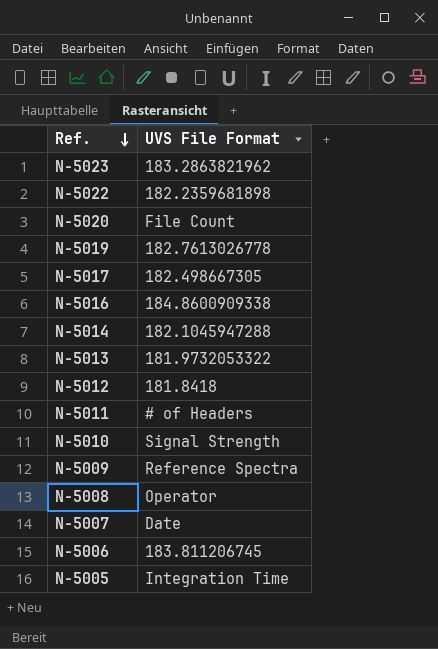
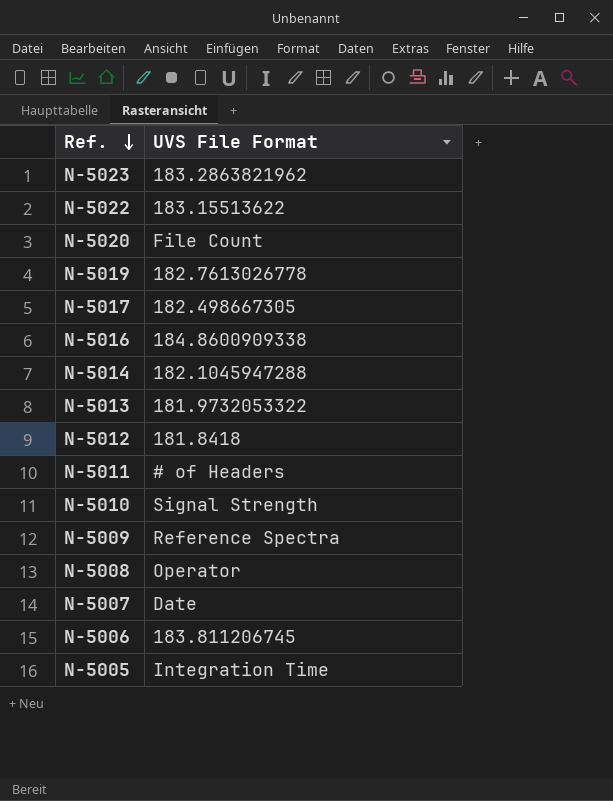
N-5022 | UVS File Format: 182.2359681898 -> 183.15513622

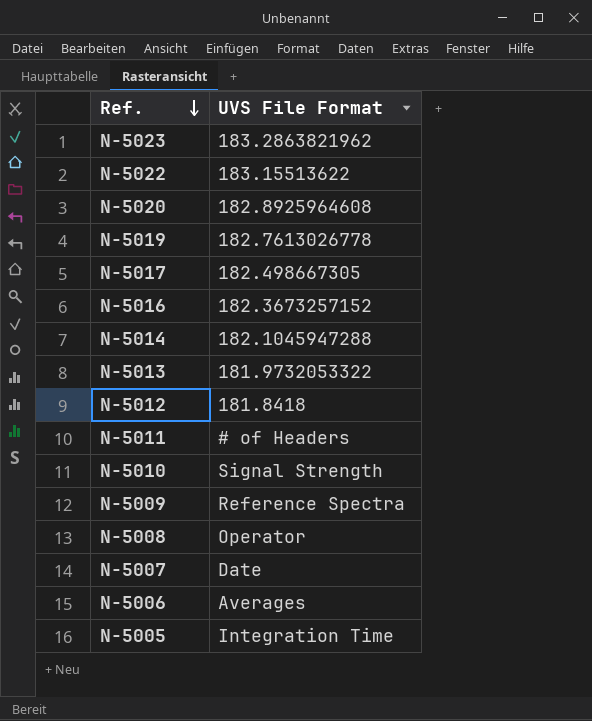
N-5020 | UVS File Format: File Count -> 182.8925964608
N-5016 | UVS File Format: 184.8600909338 -> 182.3673257152
N-5006 | UVS File Format: 183.811206745 -> Averages

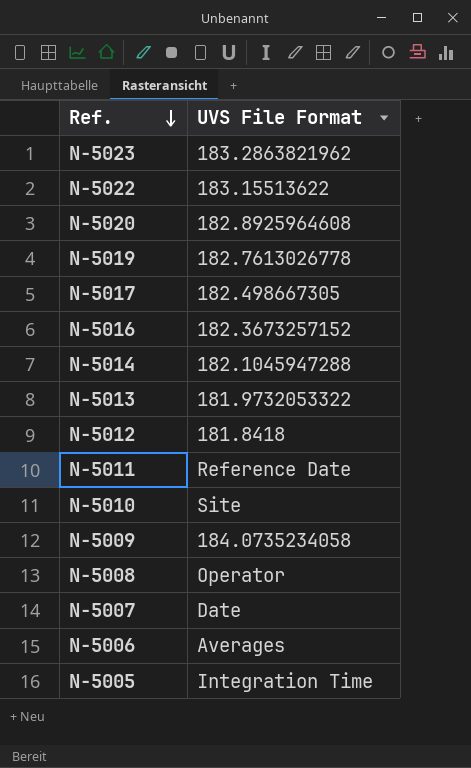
N-5011 | UVS File Format: # of Headers -> Reference Date
N-5010 | UVS File Format: Signal Strength -> Site
N-5009 | UVS File Format: Reference Spectra -> 184.0735234058

